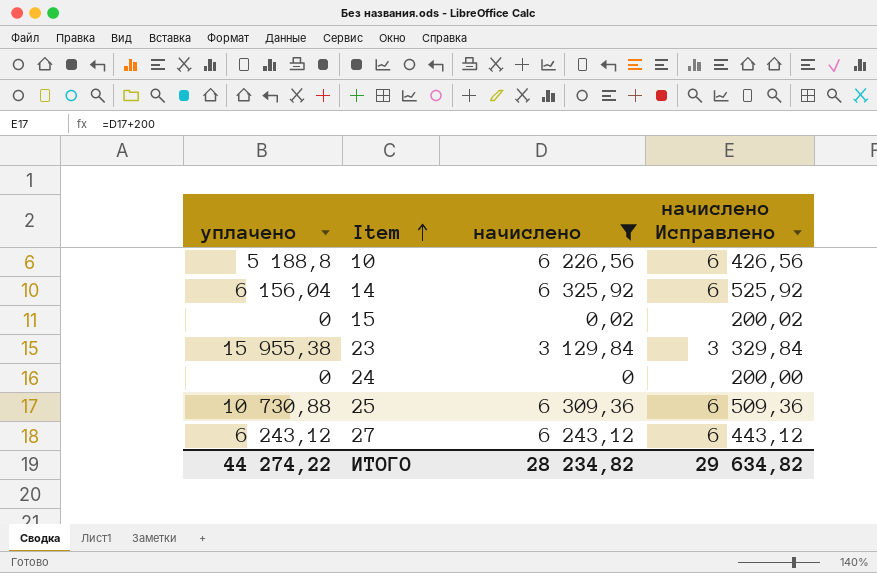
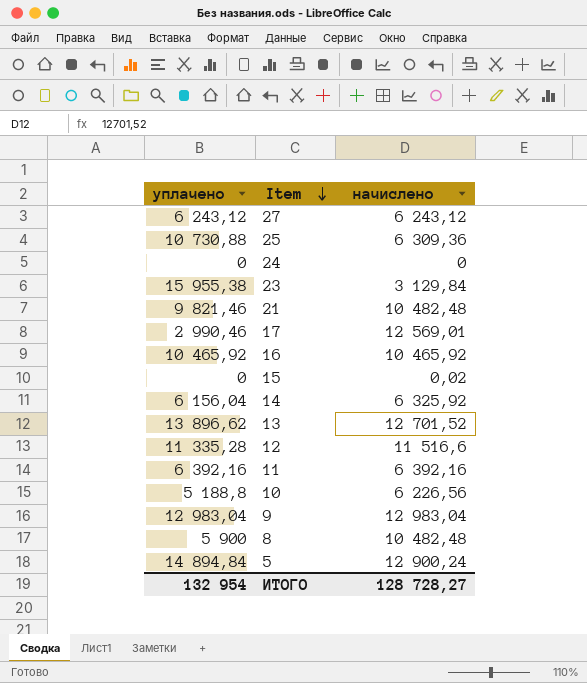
filter: начислено <= 6 325,92 -> none
row order: Item ascending -> Item descending
column начислено Исправлено | formula: [начислено] + 200 -> none
ИТОГО | уплачено: 44 274,22 -> 132 954
ИТОГО | начислено: 28 234,82 -> 128 728,27

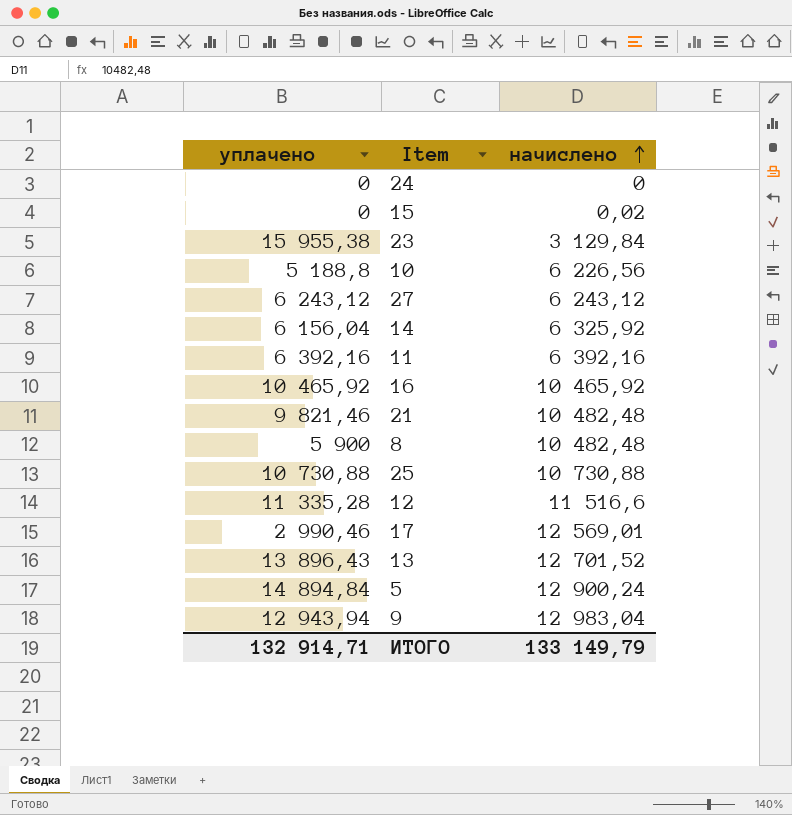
row order: Item descending -> начислено ascending
25 | начислено: 6 309,36 -> 10 730,88
13 | уплачено: 13 896,62 -> 13 896,43
9 | уплачено: 12 983,04 -> 12 943,94
ИТОГО | уплачено: 132 954 -> 132 914,71
ИТОГО | начислено: 128 728,27 -> 133 149,79

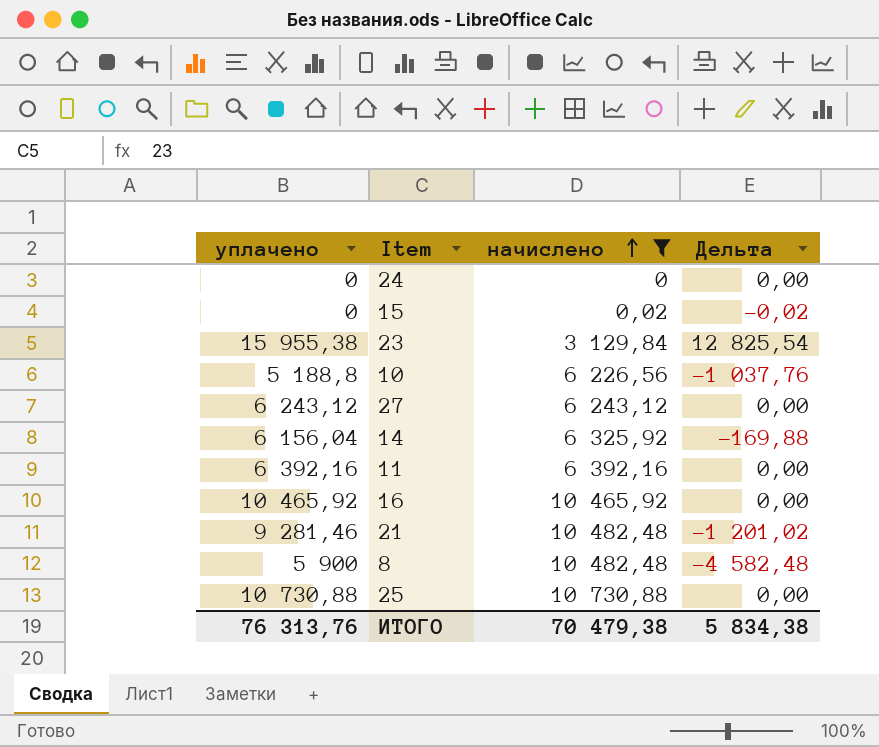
filter: none -> начислено <= 10 730,88
column Дельта | formula: none -> [уплачено] - [начислено]
21 | уплачено: 9 821,46 -> 9 281,46
ИТОГО | уплачено: 132 914,71 -> 76 313,76
ИТОГО | начислено: 133 149,79 -> 70 479,38

